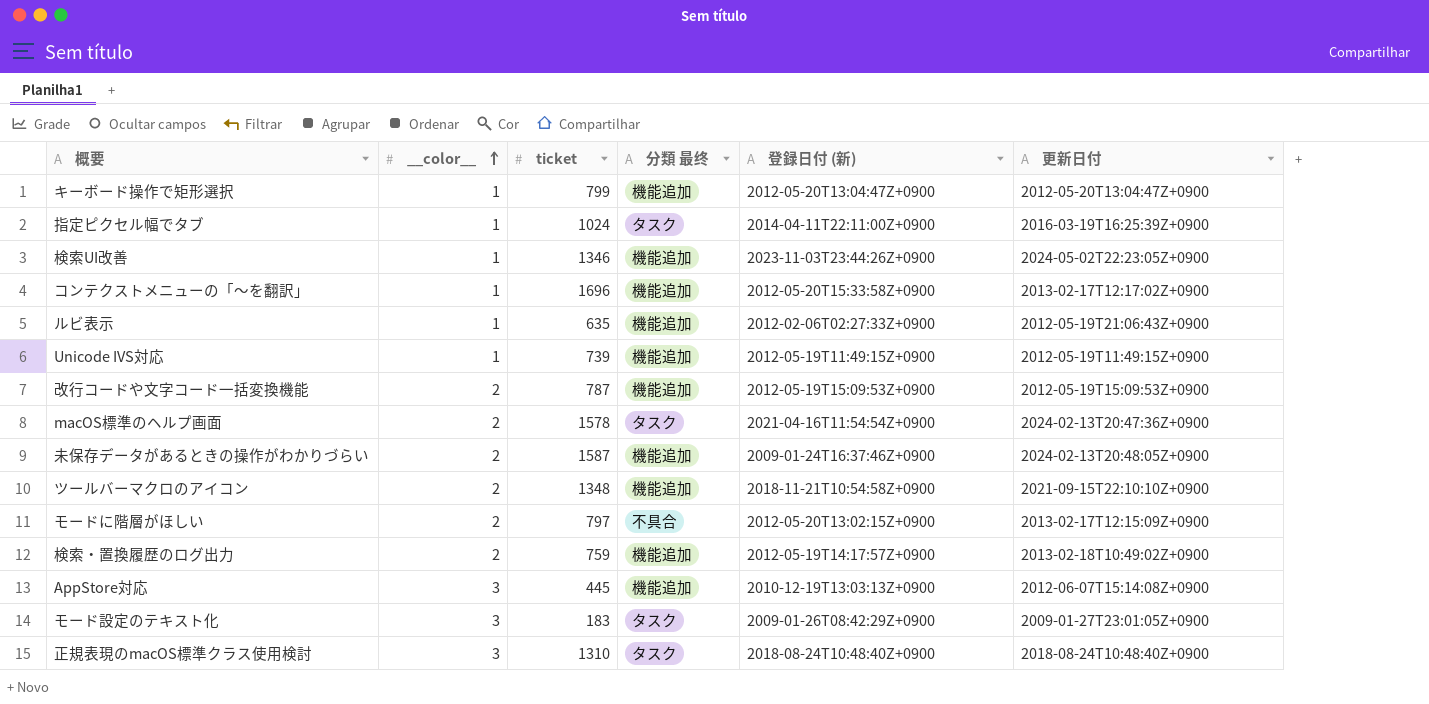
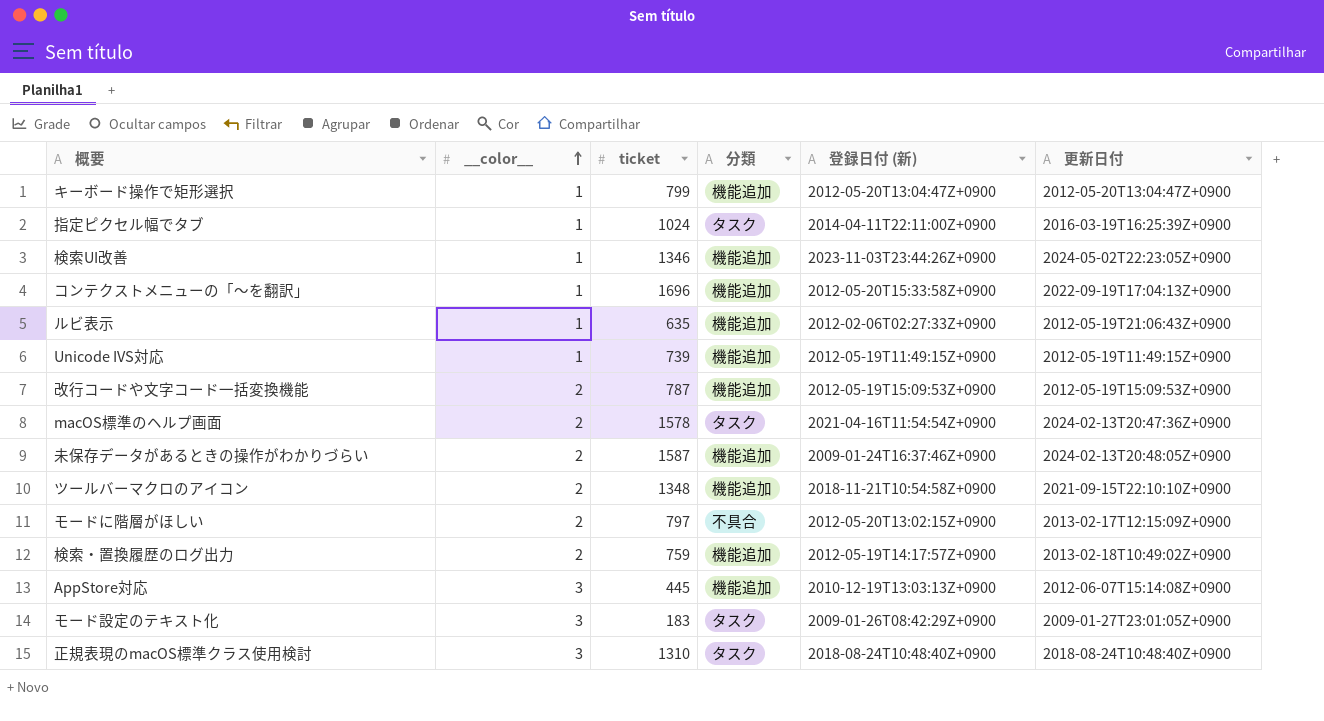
column name: 分類 最终 -> 分類
コンテクストメニューの「〜を翻訳」 | 更新日付: 2013-02-17T12:17:02Z+0900 -> 2022-09-19T17:04:13Z+0900

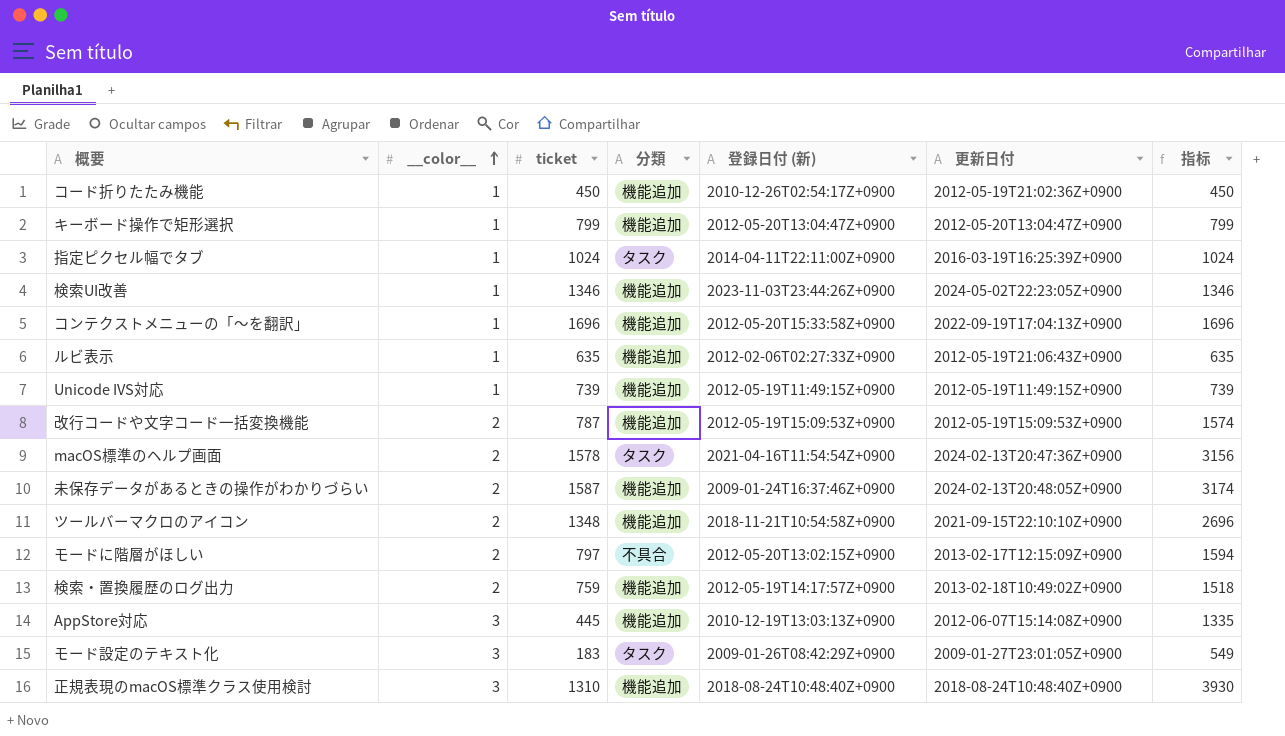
column 指标 | formula: none -> [__color__] * [ticket]
row コード折りたたみ機能: none -> 1 | 450 | 機能追加 | 2010-12-26T02:54:17Z+0900 | 2012-05-19T21:02:36Z+0900 | 450
正規表現のmacOS標準クラス使用検討 | 分類: タスク -> 機能追加

